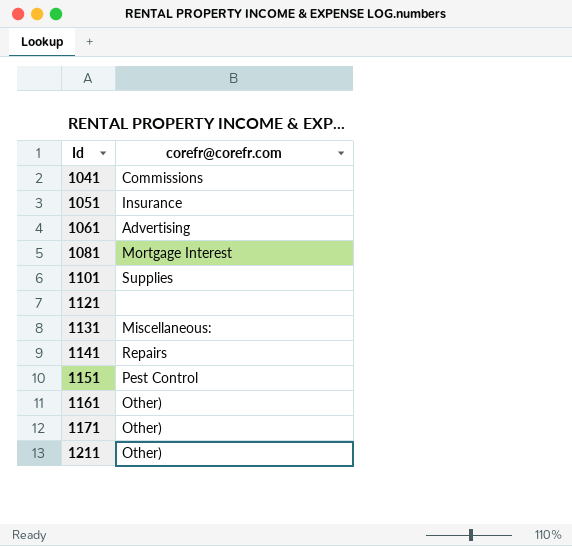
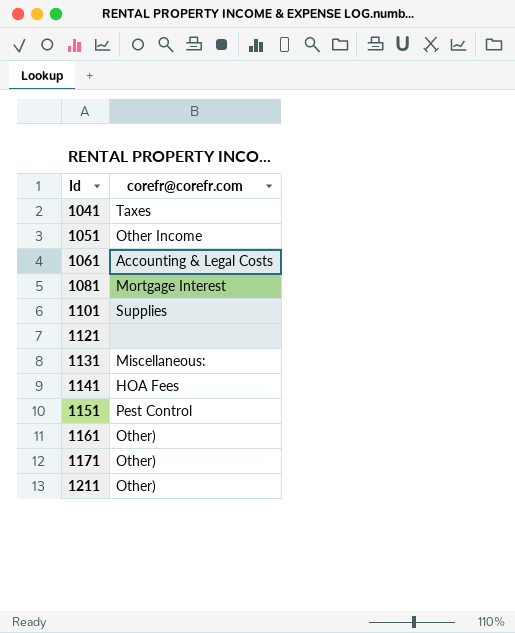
1041 | corefr@corefr.com: Commissions -> Taxes
1051 | corefr@corefr.com: Insurance -> Other Income
1061 | corefr@corefr.com: Advertising -> Accounting & Legal Costs
1141 | corefr@corefr.com: Repairs -> HOA Fees

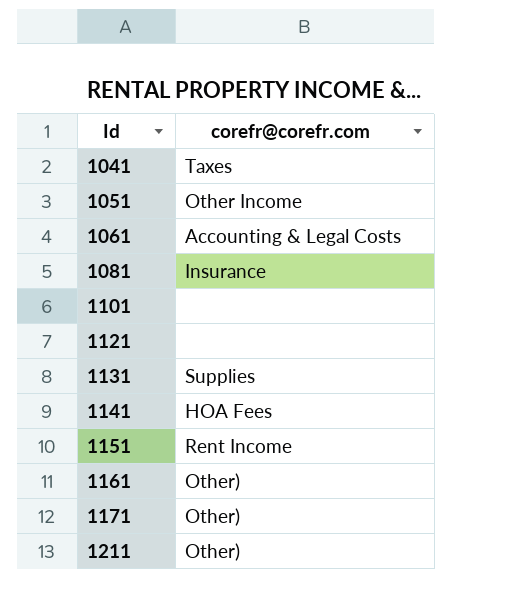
1081 | corefr@corefr.com: Mortgage Interest -> Insurance
1101 | corefr@corefr.com: Supplies -> none
1131 | corefr@corefr.com: Miscellaneous: -> Supplies
1151 | corefr@corefr.com: Pest Control -> Rent Income

